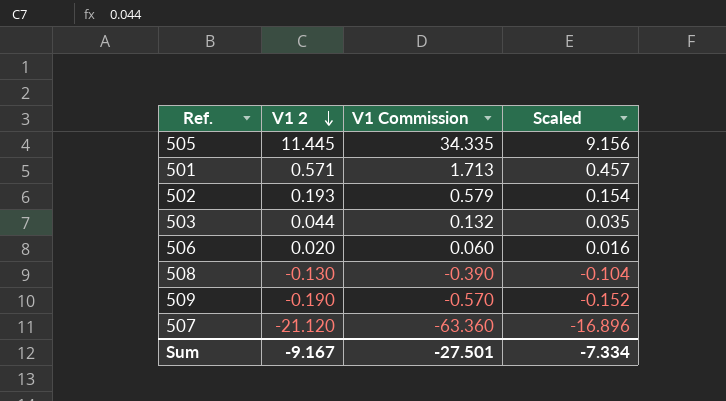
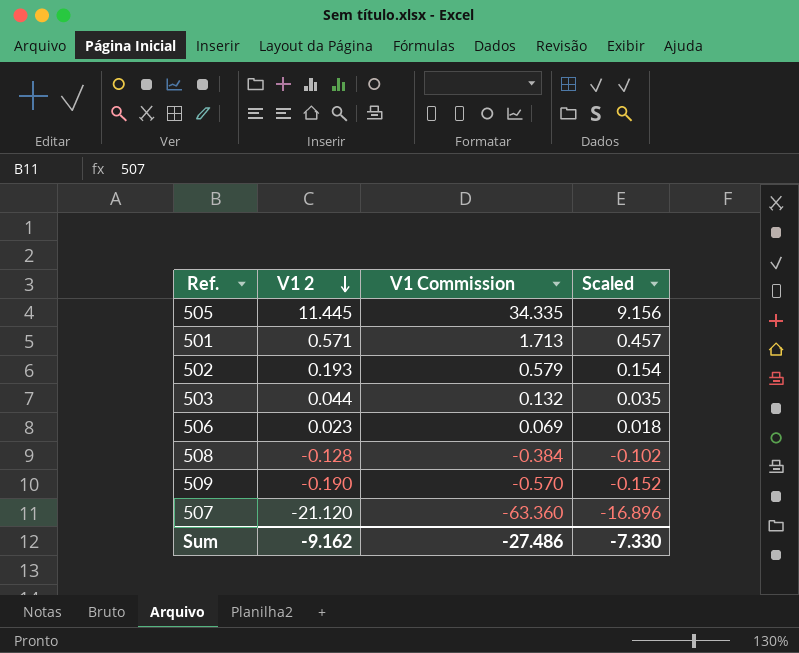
506 | V1 2: 0.020 -> 0.023
506 | V1 Commission: 0.060 -> 0.069
506 | Scaled: 0.016 -> 0.018
508 | V1 2: -0.130 -> -0.128
508 | V1 Commission: -0.390 -> -0.384
508 | Scaled: -0.104 -> -0.102
Sum | V1 2: -9.167 -> -9.162
Sum | V1 Commission: -27.501 -> -27.486
Sum | Scaled: -7.334 -> -7.330

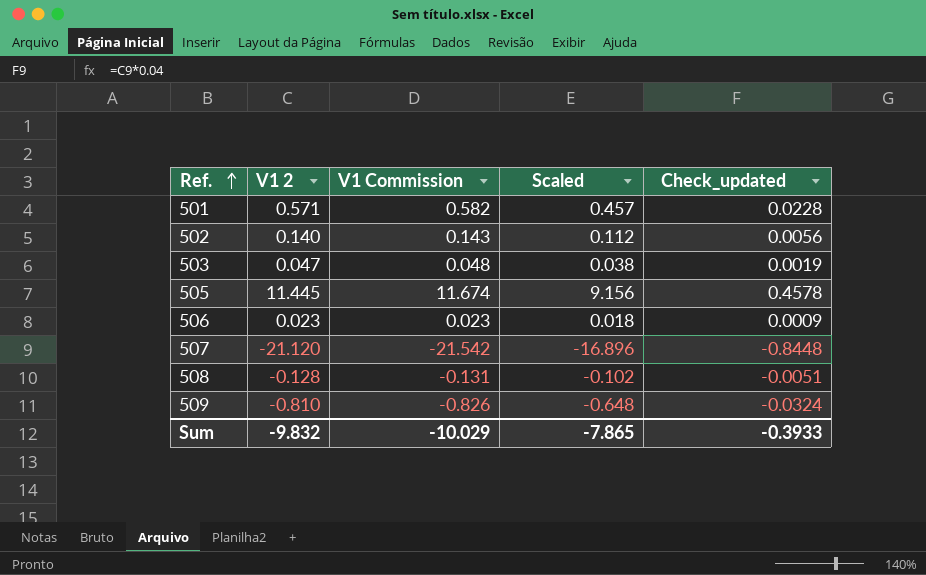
row order: V1 2 descending -> Ref. ascending
column V1 Commission | formula: [V1 2] * 3 -> [V1 2] * 1.02
column Check_updated | formula: none -> [V1 2] * 0.04
502 | V1 2: 0.193 -> 0.140
502 | Scaled: 0.154 -> 0.112
503 | V1 2: 0.044 -> 0.047
503 | Scaled: 0.035 -> 0.038
509 | V1 2: -0.190 -> -0.810
509 | Scaled: -0.152 -> -0.648
Sum | V1 2: -9.162 -> -9.832
Sum | V1 Commission: -27.486 -> -10.029
Sum | Scaled: -7.330 -> -7.865

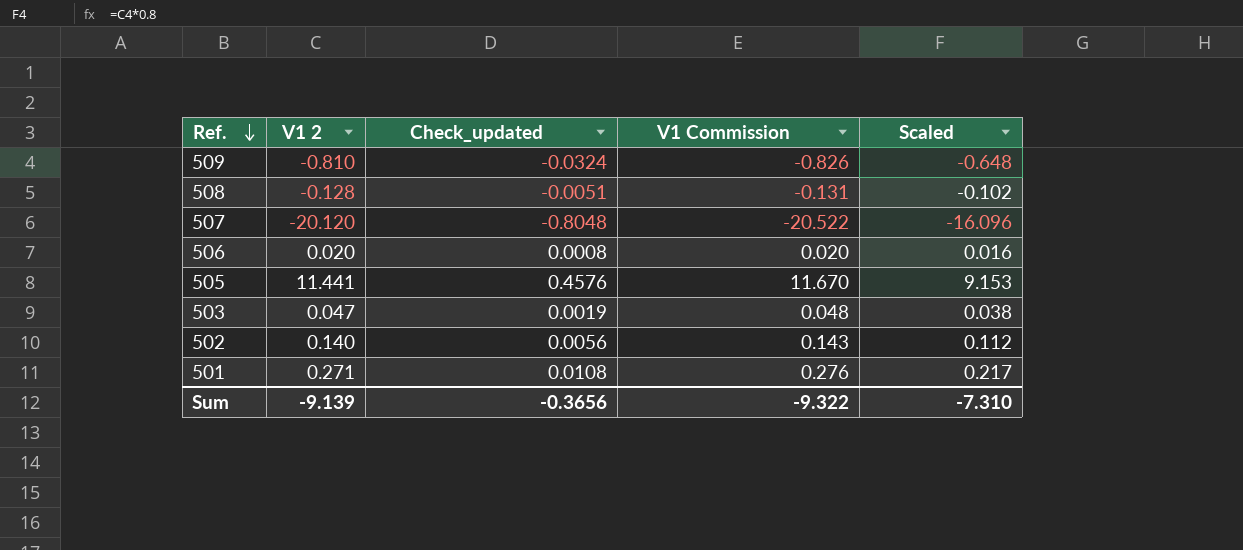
row order: Ref. ascending -> Ref. descending
column Check_updated | position: 5 -> 3
507 | V1 2: -21.120 -> -20.120
507 | Check_updated: -0.8448 -> -0.8048
507 | V1 Commission: -21.542 -> -20.522
507 | Scaled: -16.896 -> -16.096
506 | V1 2: 0.023 -> 0.020
506 | Check_updated: 0.0009 -> 0.0008
506 | V1 Commission: 0.023 -> 0.020
506 | Scaled: 0.018 -> 0.016
505 | V1 2: 11.445 -> 11.441
505 | Check_updated: 0.4578 -> 0.4576
505 | V1 Commission: 11.674 -> 11.670
505 | Scaled: 9.156 -> 9.153
501 | V1 2: 0.571 -> 0.271
501 | Check_updated: 0.0228 -> 0.0108
501 | V1 Commission: 0.582 -> 0.276
501 | Scaled: 0.457 -> 0.217
Sum | V1 2: -9.832 -> -9.139
Sum | Check_updated: -0.3933 -> -0.3656
Sum | V1 Commission: -10.029 -> -9.322
Sum | Scaled: -7.865 -> -7.310

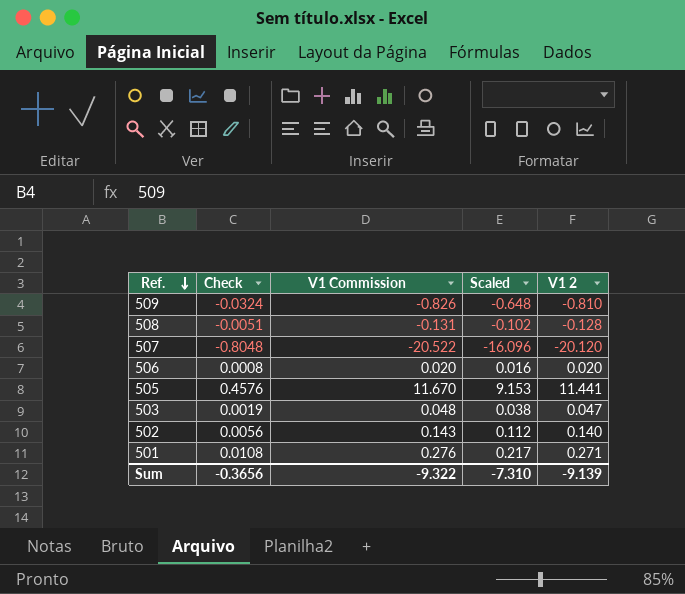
column name: Check_updated -> Check
column V1 2 | position: 2 -> 5

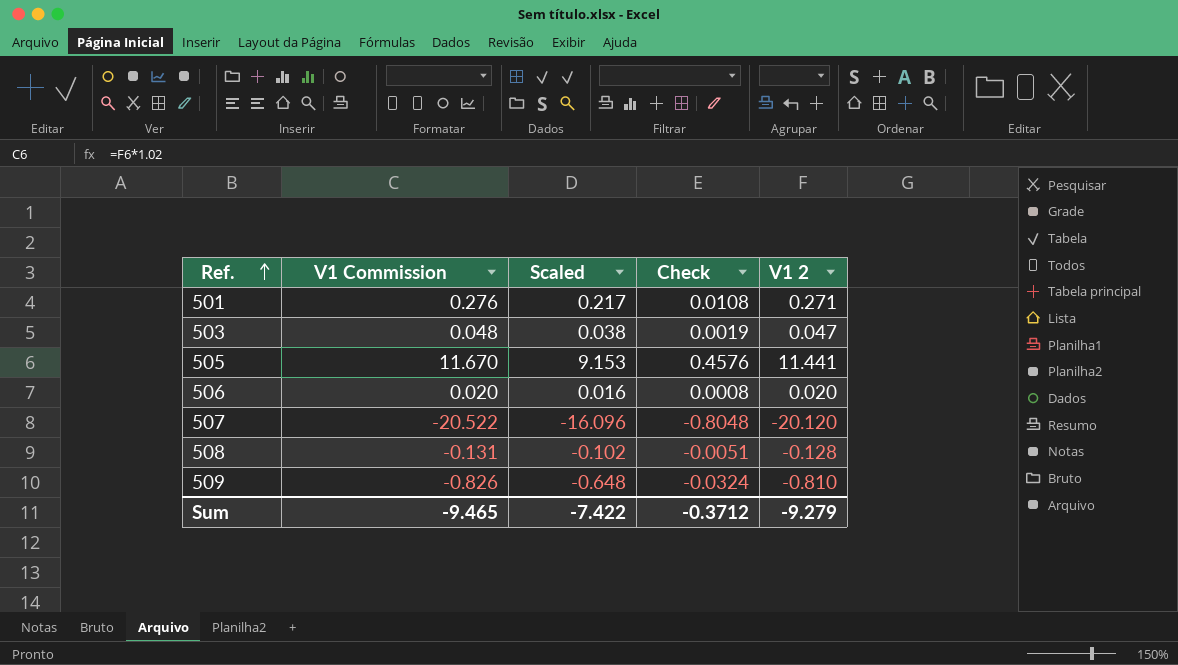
row order: Ref. descending -> Ref. ascending
column Check | position: 2 -> 4
row 502: 0.0056 | 0.143 | 0.112 | 0.140 -> none
Sum | V1 Commission: -9.322 -> -9.465
Sum | Scaled: -7.310 -> -7.422
Sum | Check: -0.3656 -> -0.3712
Sum | V1 2: -9.139 -> -9.279

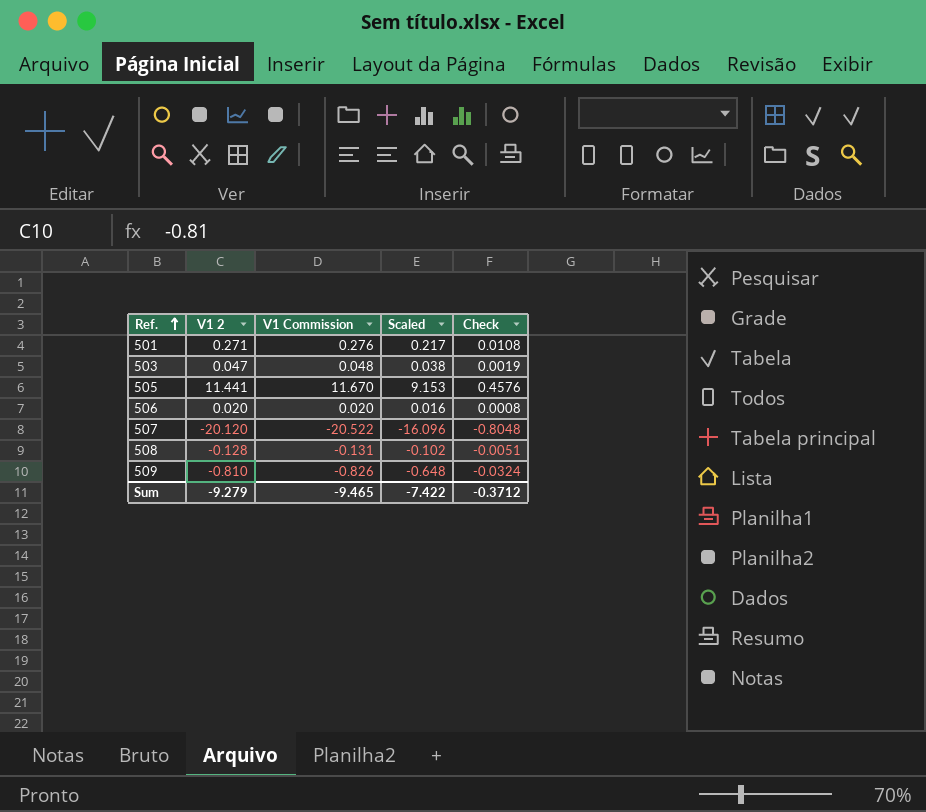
column V1 2 | position: 5 -> 2

